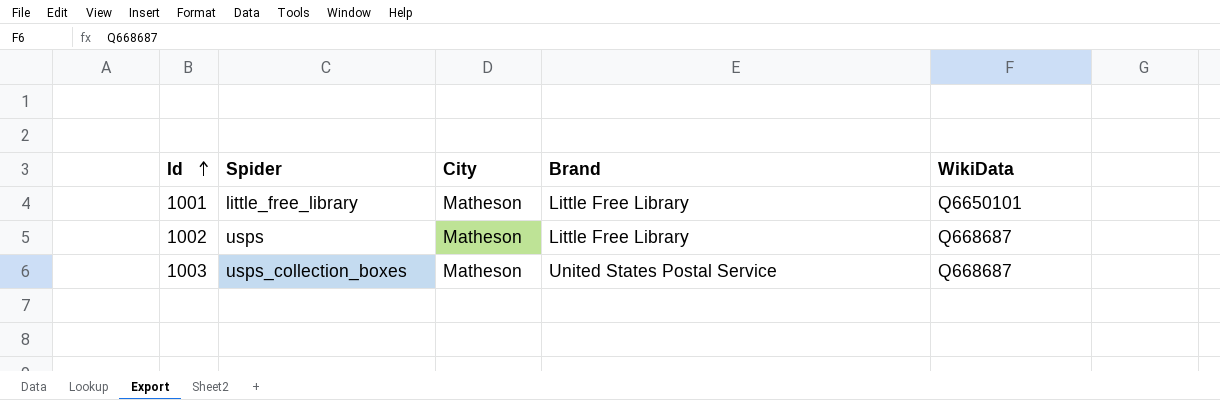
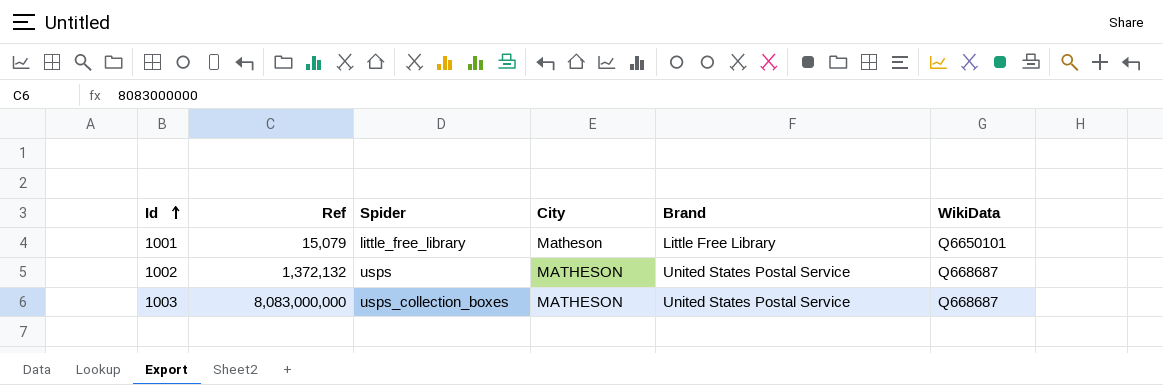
column Ref | position: none -> 2
1002 | City: Matheson -> MATHESON
1002 | Brand: Little Free Library -> United States Postal Service
1003 | City: Matheson -> MATHESON

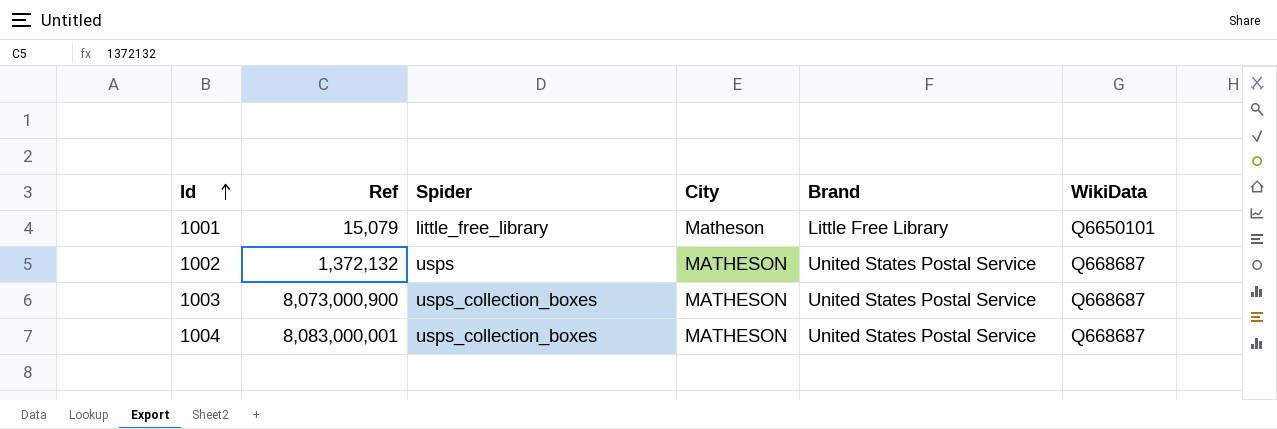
1003 | Ref: 8,083,000,000 -> 8,073,000,900
row 1004: none -> 8,083,000,001 | usps_collection_boxes | MATHESON | United States Postal Service | Q668687

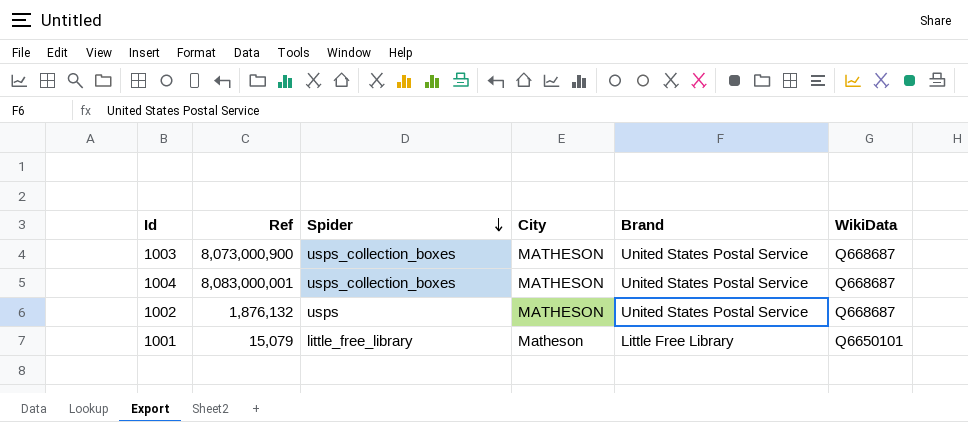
row order: Id ascending -> Spider descending
1002 | Ref: 1,372,132 -> 1,876,132

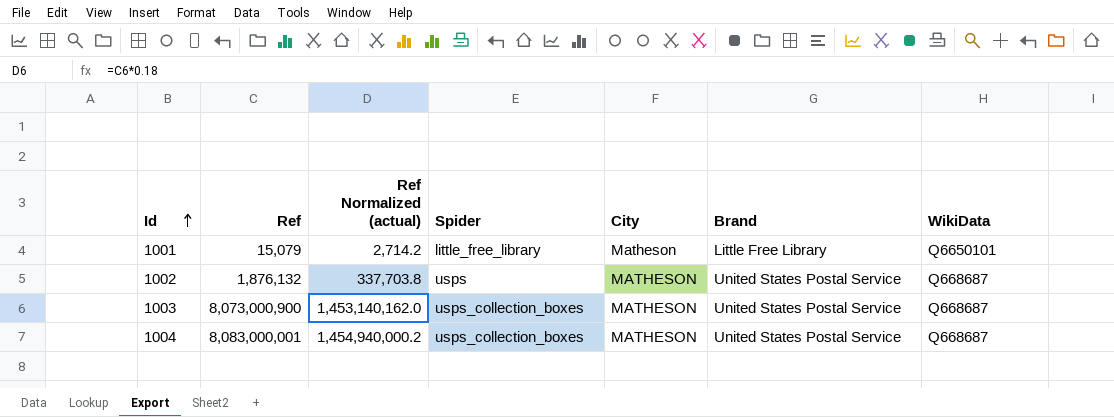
row order: Spider descending -> Id ascending
column Ref Normalized (actual) | formula: none -> [Ref] * 0.18

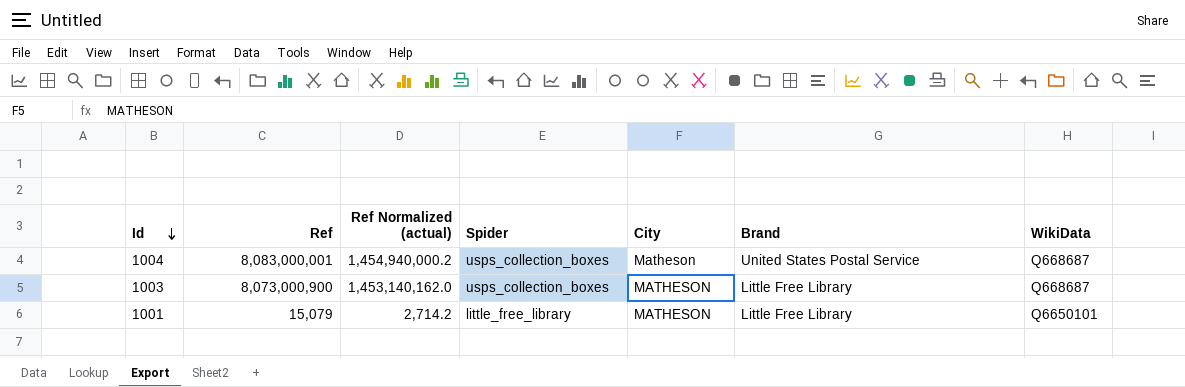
row order: Id ascending -> Id descending
row 1002: 1,876,132 | 337,703.8 | usps | MATHESON | United States Postal Service | Q668687 -> none
1004 | City: MATHESON -> Matheson
1003 | Brand: United States Postal Service -> Little Free Library
1001 | City: Matheson -> MATHESON

